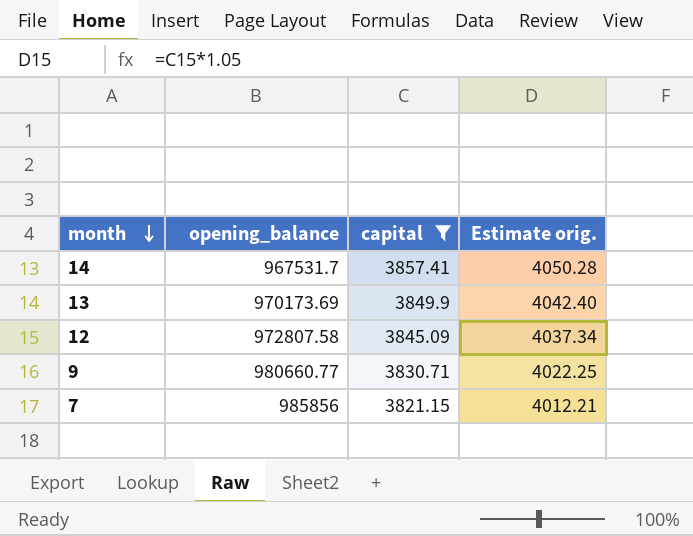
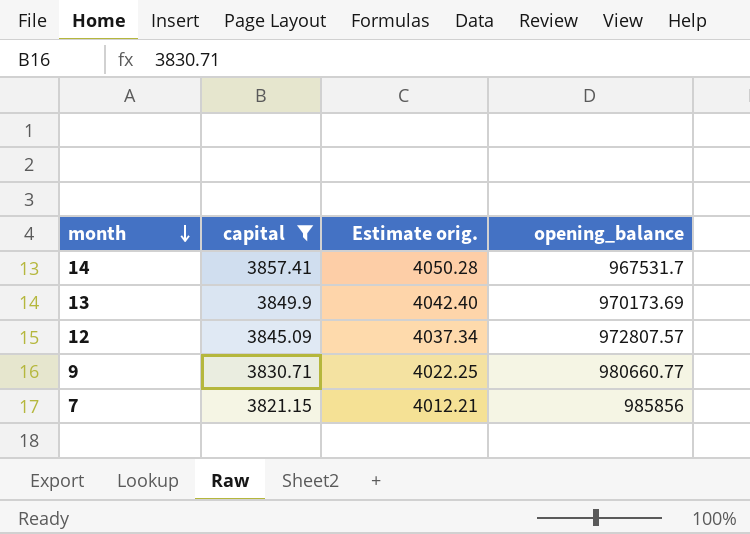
column opening_balance | position: 2 -> 4
12 | opening_balance: 972807.58 -> 972807.57

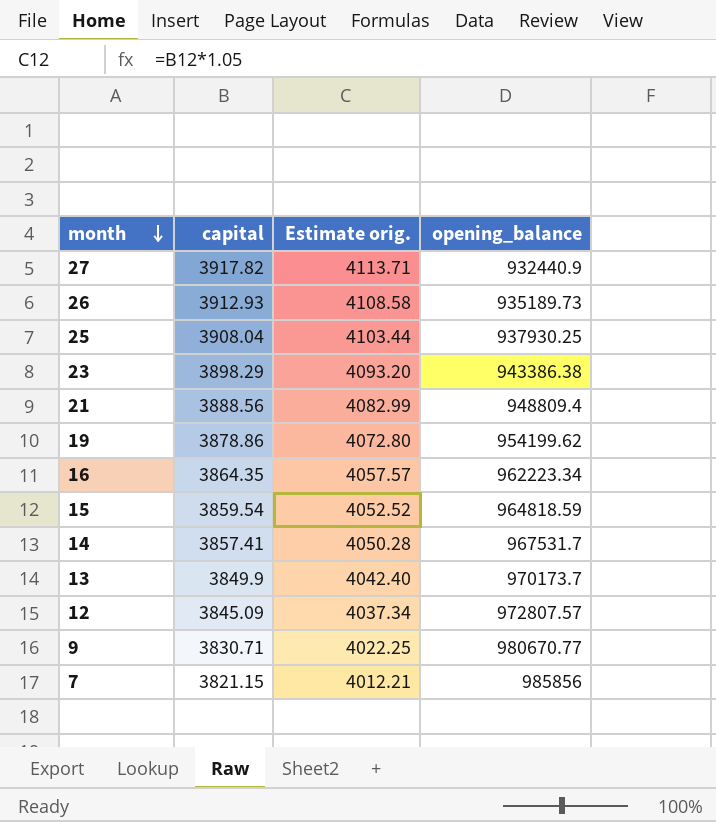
filter: capital <= 3857.41 -> none
13 | opening_balance: 970173.69 -> 970173.7
9 | opening_balance: 980660.77 -> 980670.77

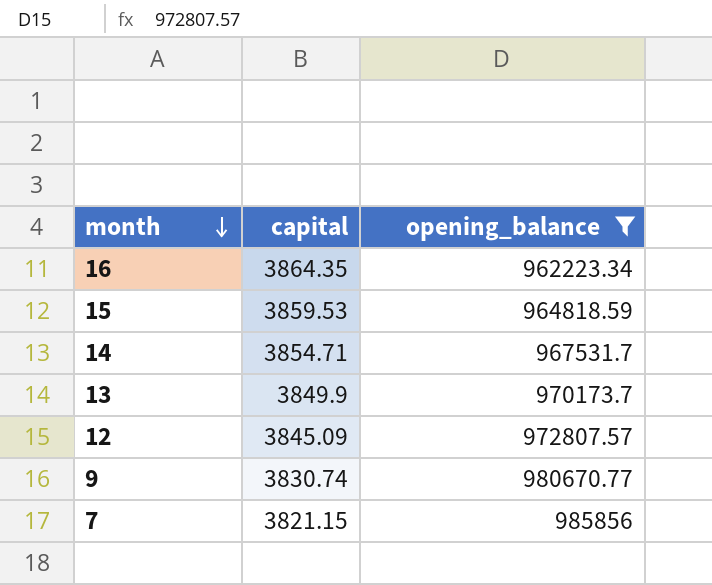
filter: none -> opening_balance >= 962223.34
column Estimate orig. | formula: [capital] * 1.05 -> none
15 | capital: 3859.54 -> 3859.53
14 | capital: 3857.41 -> 3854.71
9 | capital: 3830.71 -> 3830.74

